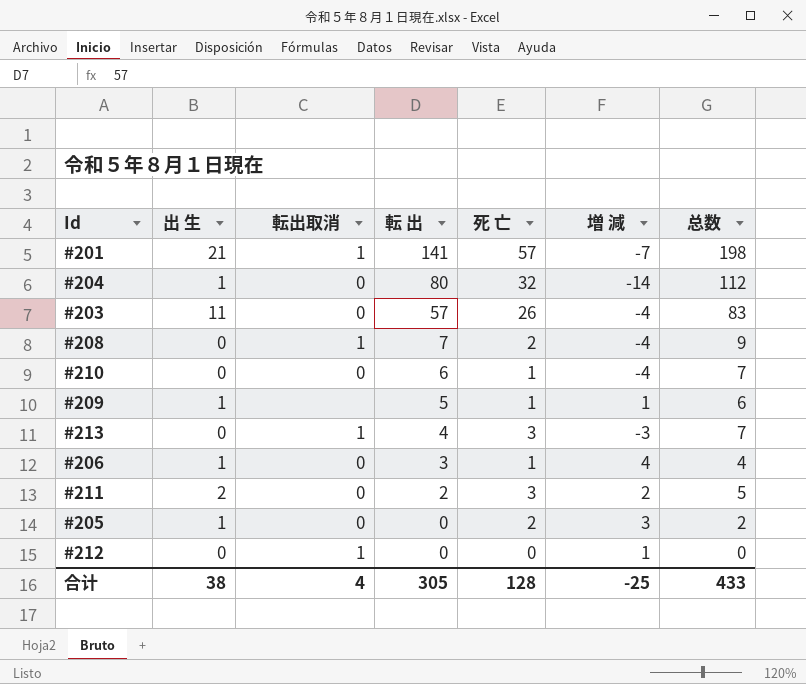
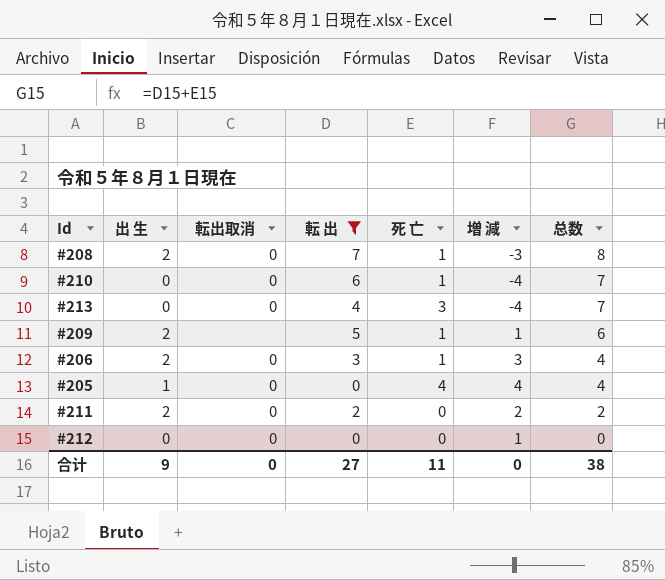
filter: none -> 転 出 <= 7
row order: 転 出 descending -> 总数 descending
#208 | 出 生: 0 -> 2
#208 | 転出取消: 1 -> 0
#208 | 死 亡: 2 -> 1
#208 | 増 減: -4 -> -3
#208 | 总数: 9 -> 8
#213 | 転出取消: 1 -> 0
#213 | 増 減: -3 -> -4
#209 | 出 生: 1 -> 2
#206 | 出 生: 1 -> 2
#206 | 増 減: 4 -> 3
#205 | 死 亡: 2 -> 4
#205 | 増 減: 3 -> 4
#205 | 总数: 2 -> 4
#211 | 死 亡: 3 -> 0
#211 | 总数: 5 -> 2
#212 | 転出取消: 1 -> 0
合计 | 出 生: 38 -> 9
合计 | 転出取消: 4 -> 0
合计 | 転 出: 305 -> 27
合计 | 死 亡: 128 -> 11
合计 | 増 減: -25 -> 0
合计 | 总数: 433 -> 38

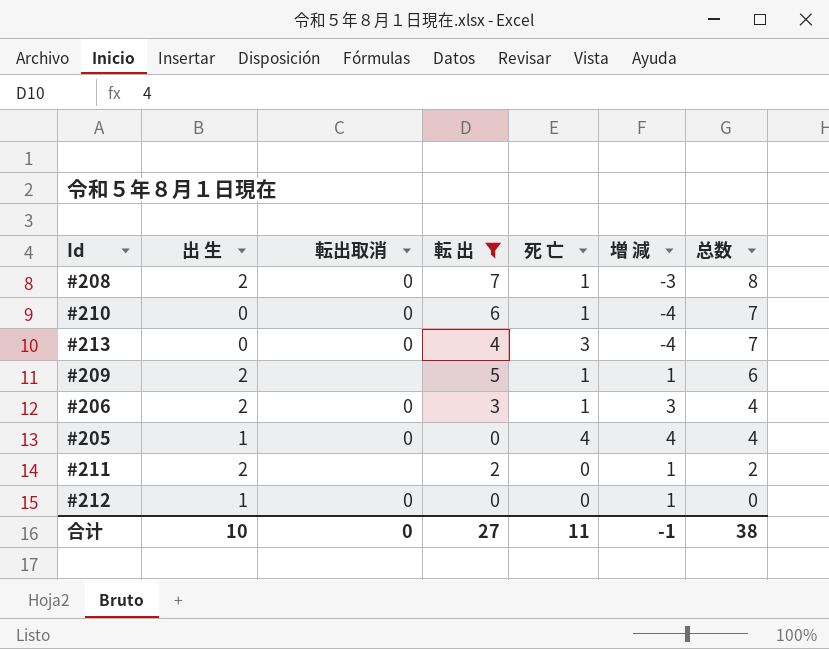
#211 | 転出取消: 0 -> none
#211 | 増 減: 2 -> 1
#212 | 出 生: 0 -> 1
合计 | 出 生: 9 -> 10
合计 | 増 減: 0 -> -1

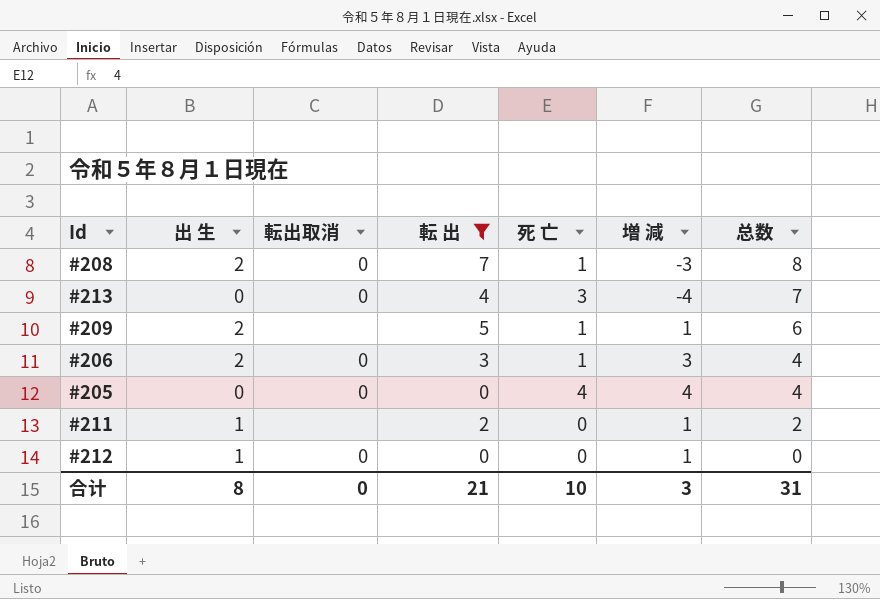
row #210: 0 | 0 | 6 | 1 | -4 | 7 -> none
#205 | 出 生: 1 -> 0
#211 | 出 生: 2 -> 1
合计 | 出 生: 10 -> 8
合计 | 転 出: 27 -> 21
合计 | 死 亡: 11 -> 10
合计 | 増 減: -1 -> 3
合计 | 总数: 38 -> 31

